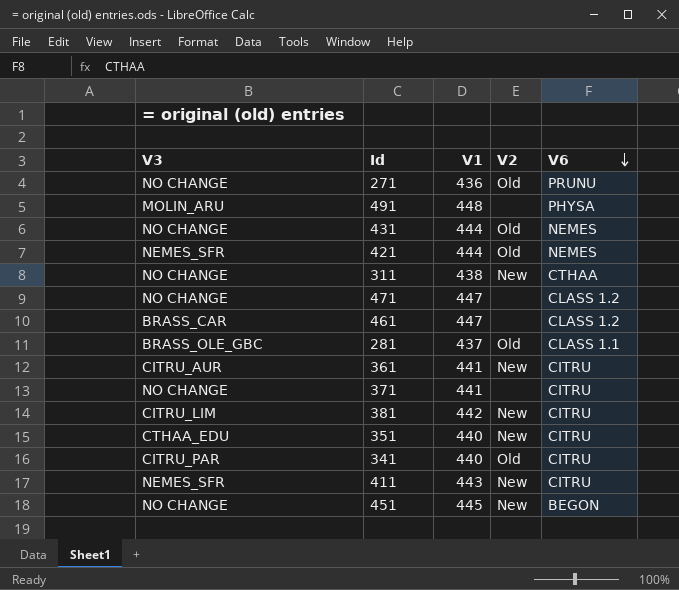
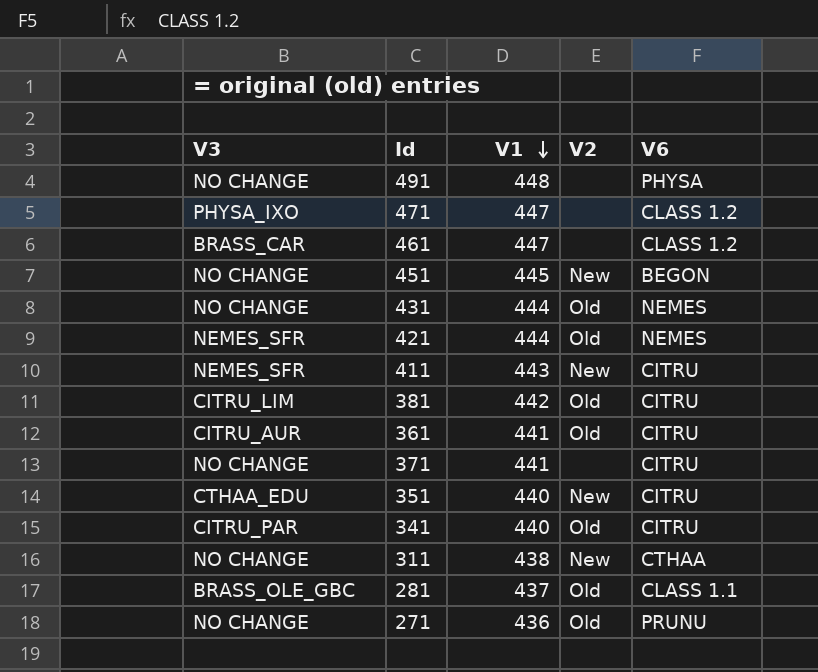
row order: V6 descending -> V1 descending
491 | V3: MOLIN_ARU -> NO CHANGE
471 | V3: NO CHANGE -> PHYSA_IXO
381 | V2: New -> Old
361 | V2: New -> Old

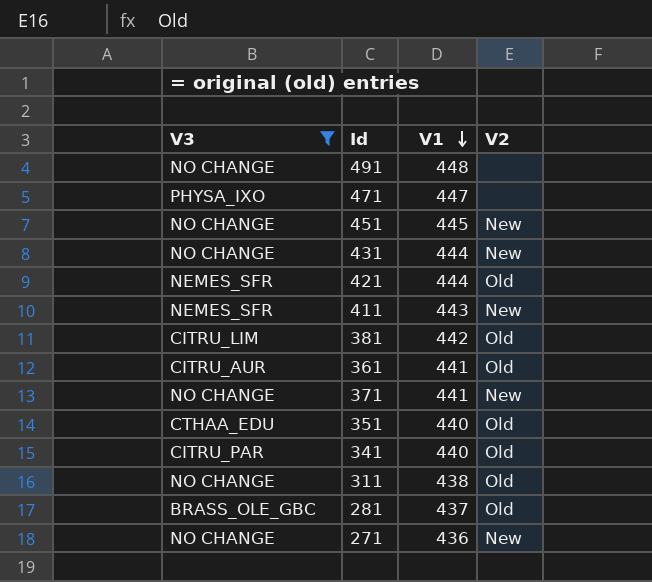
filter: none -> V3 != BRASS_CAR
column V6 | position: 5 -> none
431 | V2: Old -> New
371 | V2: none -> New
351 | V2: New -> Old
311 | V2: New -> Old
271 | V2: Old -> New

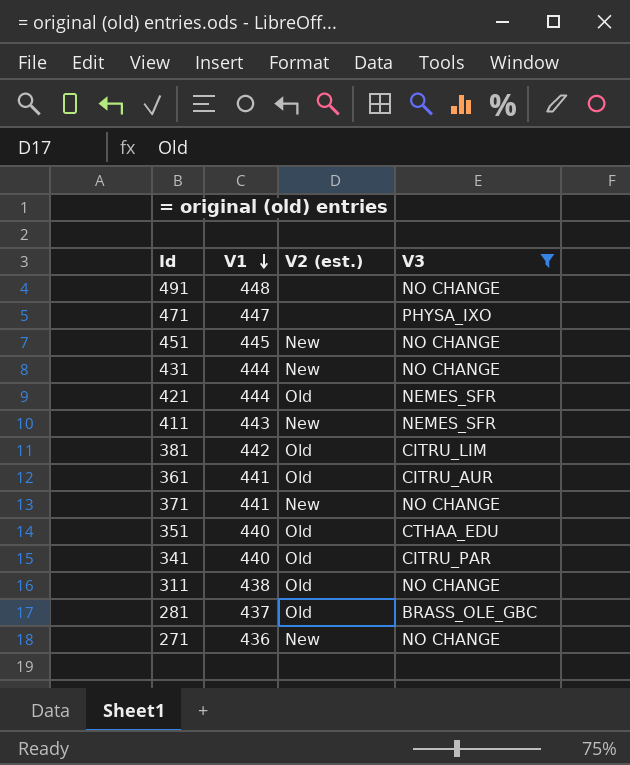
column name: V2 -> V2 (est.)
column V3 | position: 1 -> 4

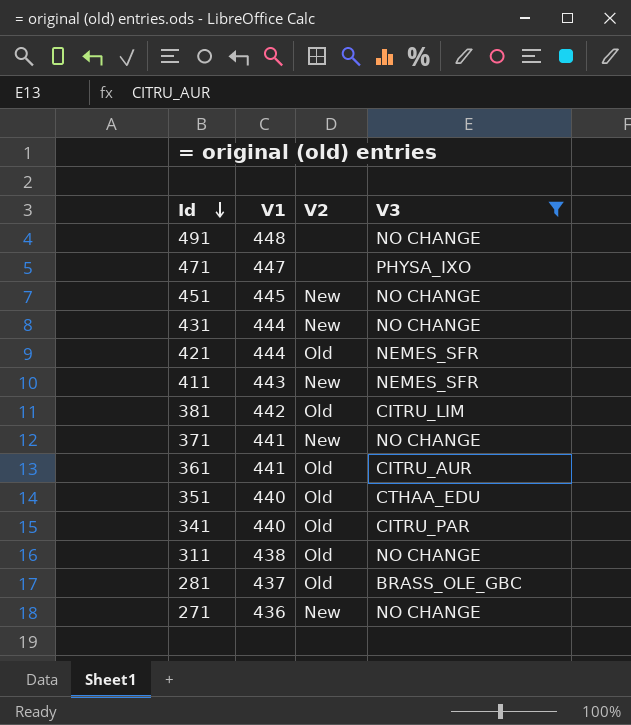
row order: V1 descending -> Id descending
column name: V2 (est.) -> V2

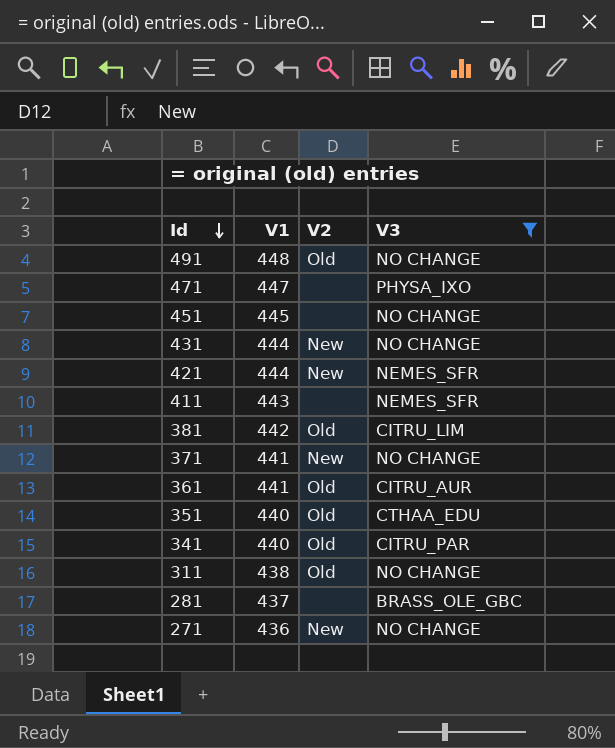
491 | V2: none -> Old
451 | V2: New -> none
421 | V2: Old -> New
411 | V2: New -> none
281 | V2: Old -> none

